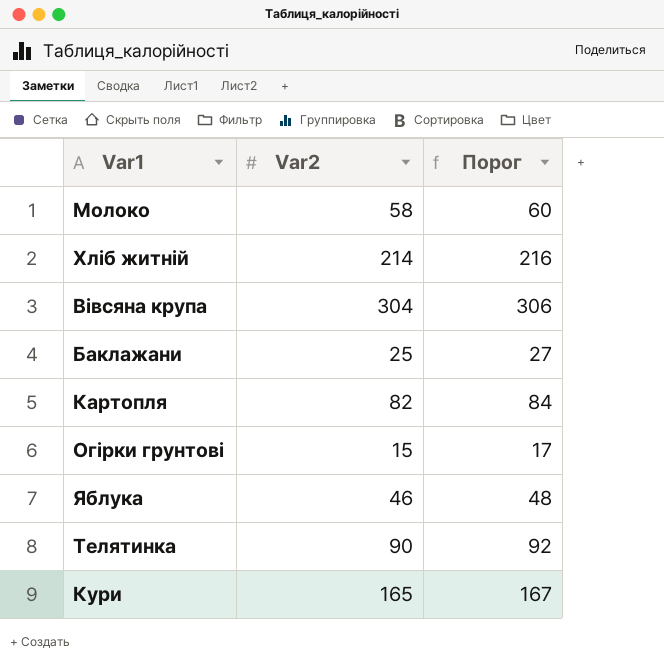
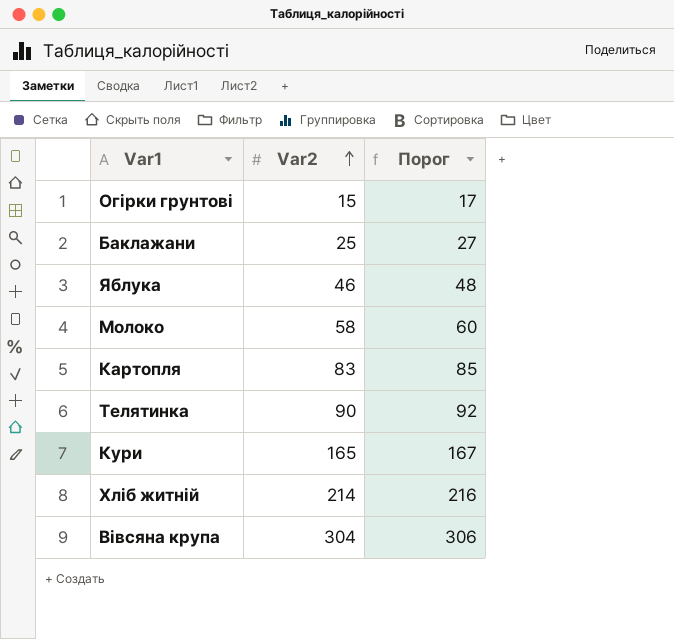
row order: none -> Var2 ascending
Картопля | Var2: 82 -> 83
Картопля | Порог: 84 -> 85

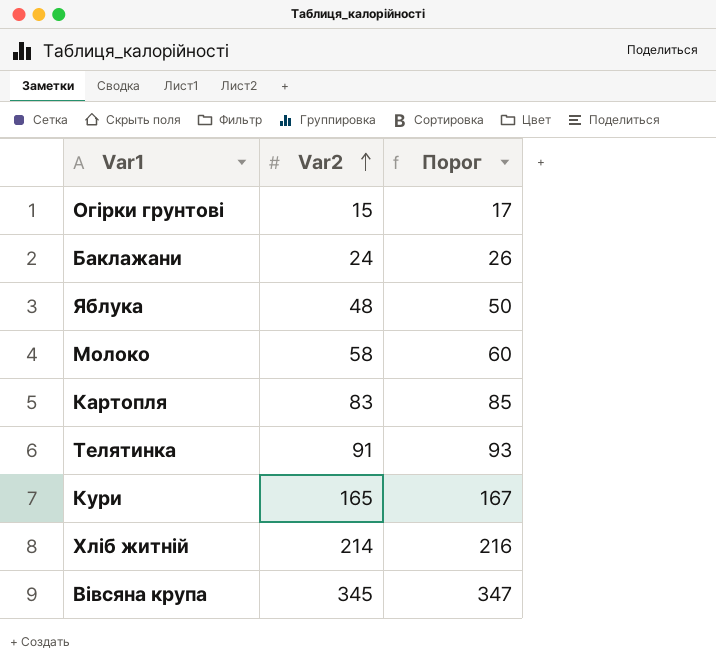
Баклажани | Var2: 25 -> 24
Баклажани | Порог: 27 -> 26
Яблука | Var2: 46 -> 48
Яблука | Порог: 48 -> 50
Телятинка | Var2: 90 -> 91
Телятинка | Порог: 92 -> 93
Вівсяна крупа | Var2: 304 -> 345
Вівсяна крупа | Порог: 306 -> 347

